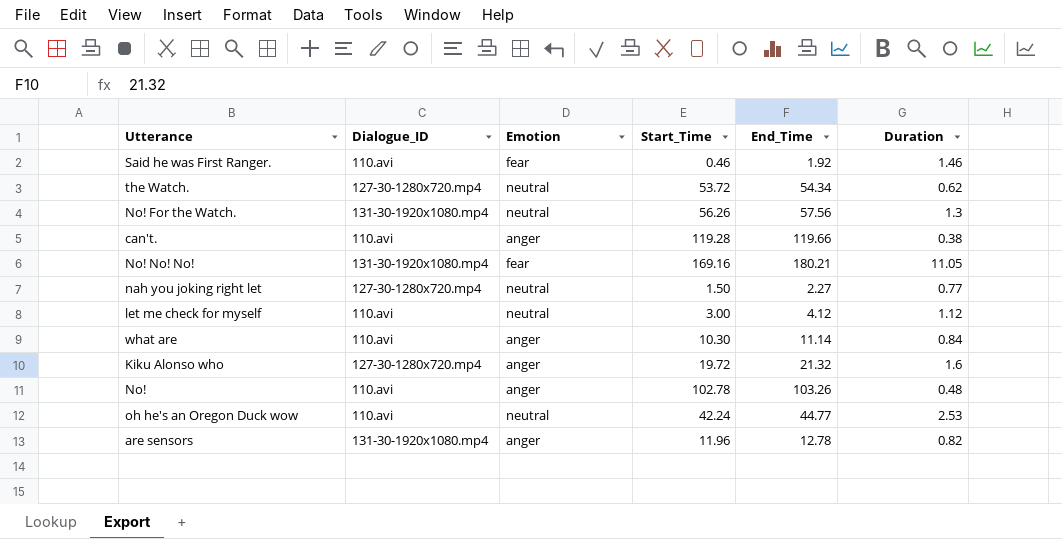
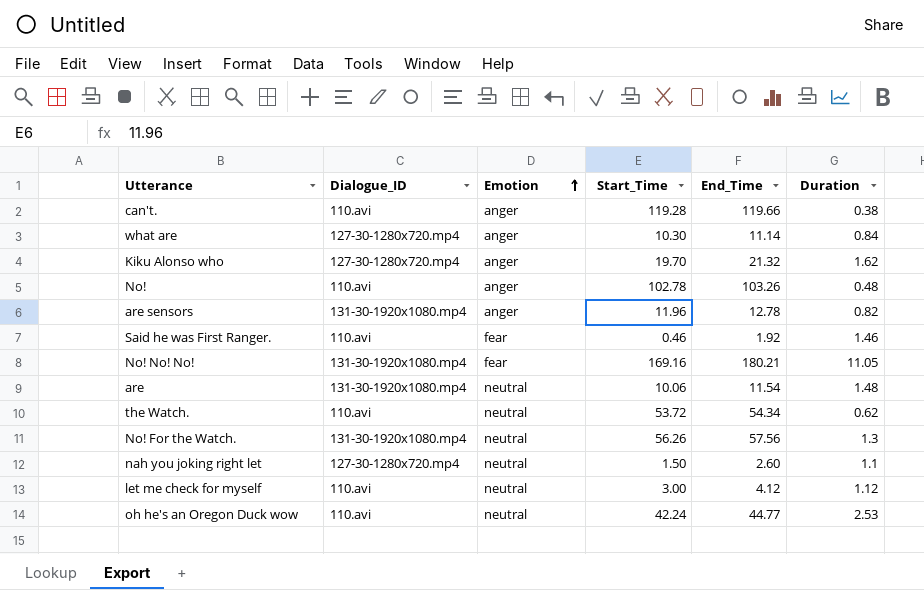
row order: none -> Emotion ascending
what are | Dialogue_ID: 110.avi -> 127-30-1280x720.mp4
Kiku Alonso who | Start_Time: 19.72 -> 19.70
Kiku Alonso who | Duration: 1.6 -> 1.62
row are: none -> 131-30-1920x1080.mp4 | neutral | 10.06 | 11.54 | 1.48
the Watch. | Dialogue_ID: 127-30-1280x720.mp4 -> 110.avi
nah you joking right let | End_Time: 2.27 -> 2.60
nah you joking right let | Duration: 0.77 -> 1.1

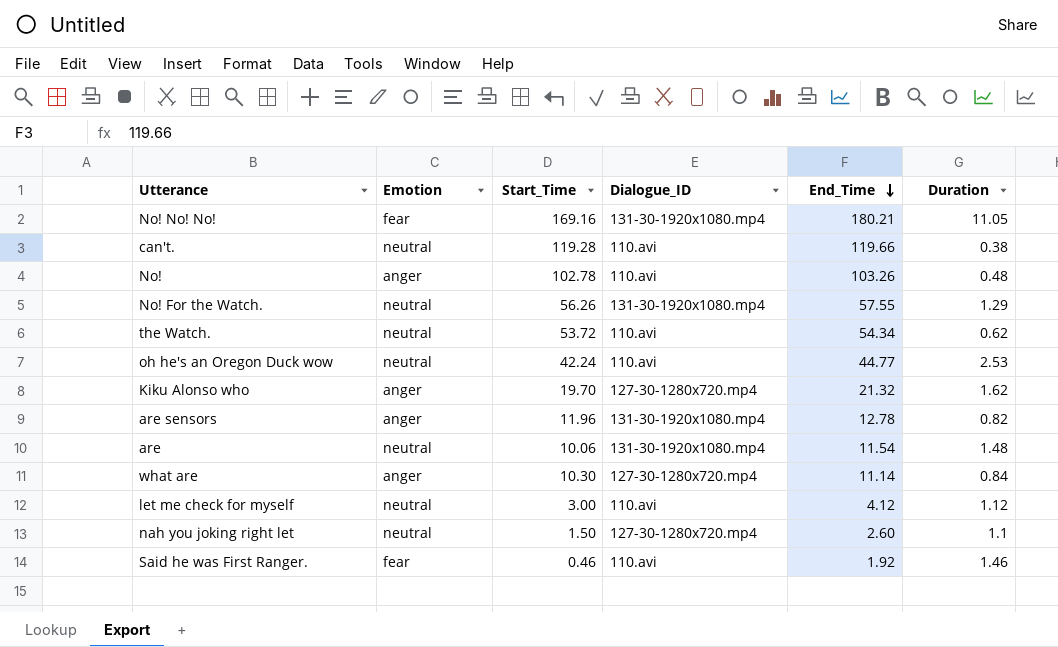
row order: Emotion ascending -> End_Time descending
column Dialogue_ID | position: 2 -> 4
can't. | Emotion: anger -> neutral
No! For the Watch. | End_Time: 57.56 -> 57.55
No! For the Watch. | Duration: 1.3 -> 1.29

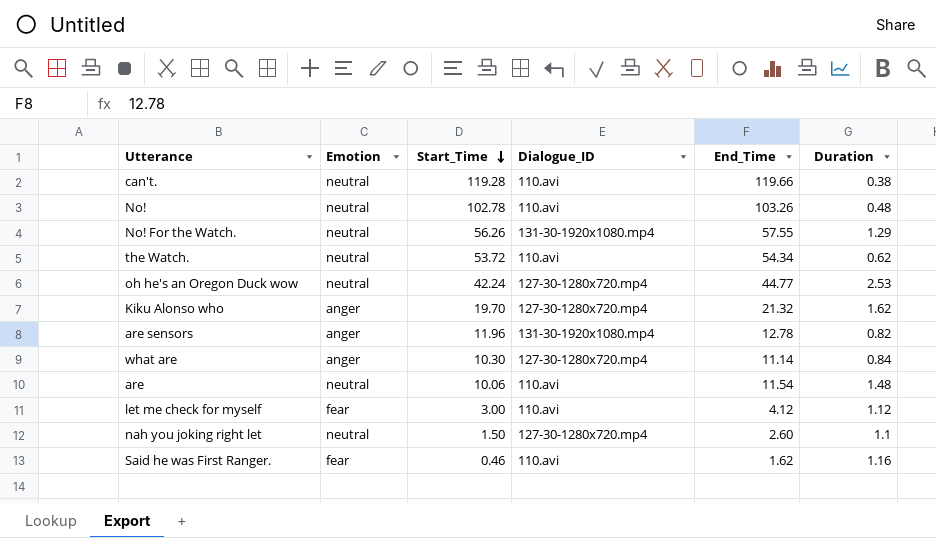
row order: End_Time descending -> Start_Time descending
row No! No! No!: fear | 169.16 | 131-30-1920x1080.mp4 | 180.21 | 11.05 -> none
No! | Emotion: anger -> neutral
oh he's an Oregon Duck wow | Dialogue_ID: 110.avi -> 127-30-1280x720.mp4
are | Dialogue_ID: 131-30-1920x1080.mp4 -> 110.avi
let me check for myself | Emotion: neutral -> fear
Said he was First Ranger. | End_Time: 1.92 -> 1.62
Said he was First Ranger. | Duration: 1.46 -> 1.16

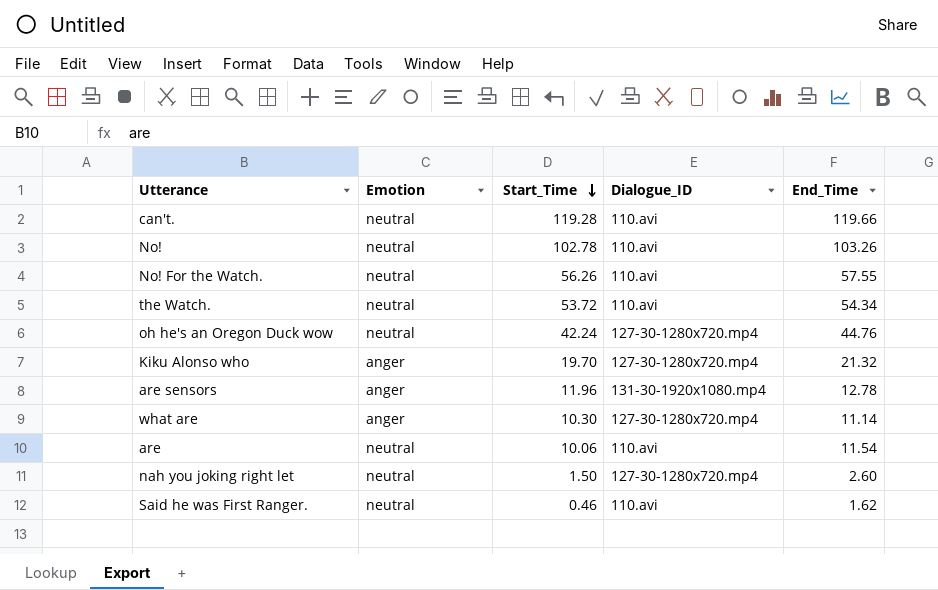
column Duration | formula: [End_Time] - [Start_Time] -> none
row let me check for myself: fear | 3.00 | 110.avi | 4.12 | 1.12 -> none
No! For the Watch. | Dialogue_ID: 131-30-1920x1080.mp4 -> 110.avi
oh he's an Oregon Duck wow | End_Time: 44.77 -> 44.76
Said he was First Ranger. | Emotion: fear -> neutral

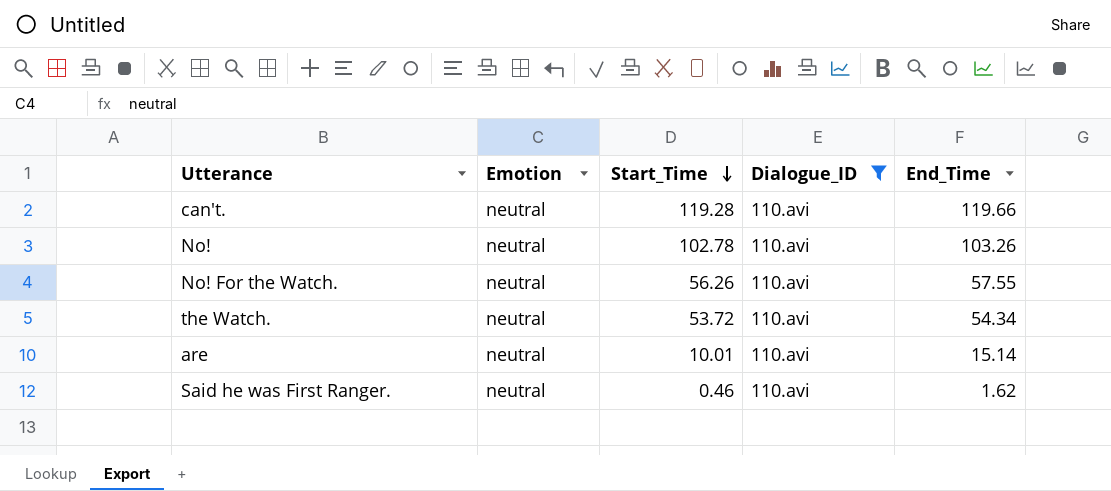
filter: none -> Dialogue_ID = 110.avi
are | Start_Time: 10.06 -> 10.01
are | End_Time: 11.54 -> 15.14

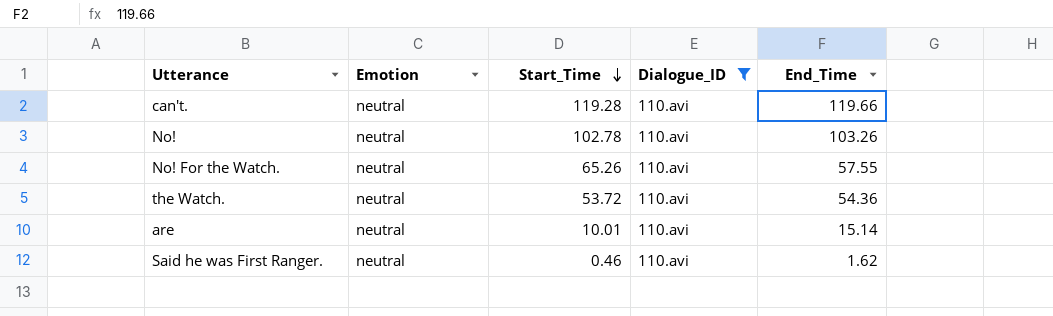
No! For the Watch. | Start_Time: 56.26 -> 65.26
the Watch. | End_Time: 54.34 -> 54.36

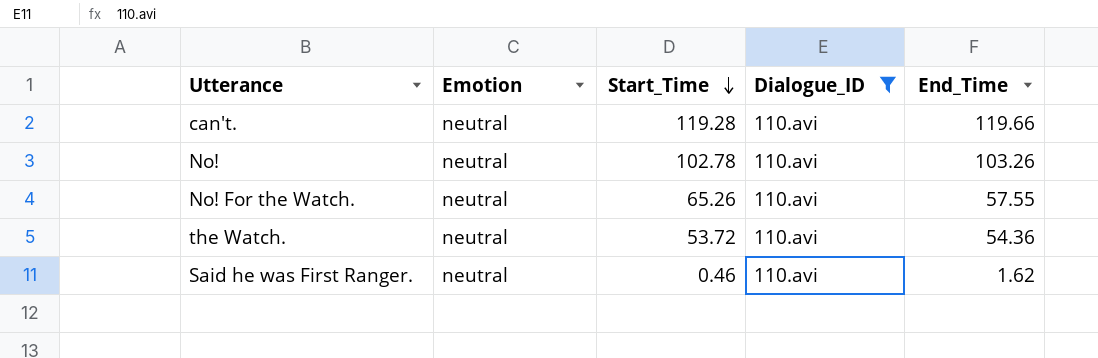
row are: neutral | 10.01 | 110.avi | 15.14 -> none

